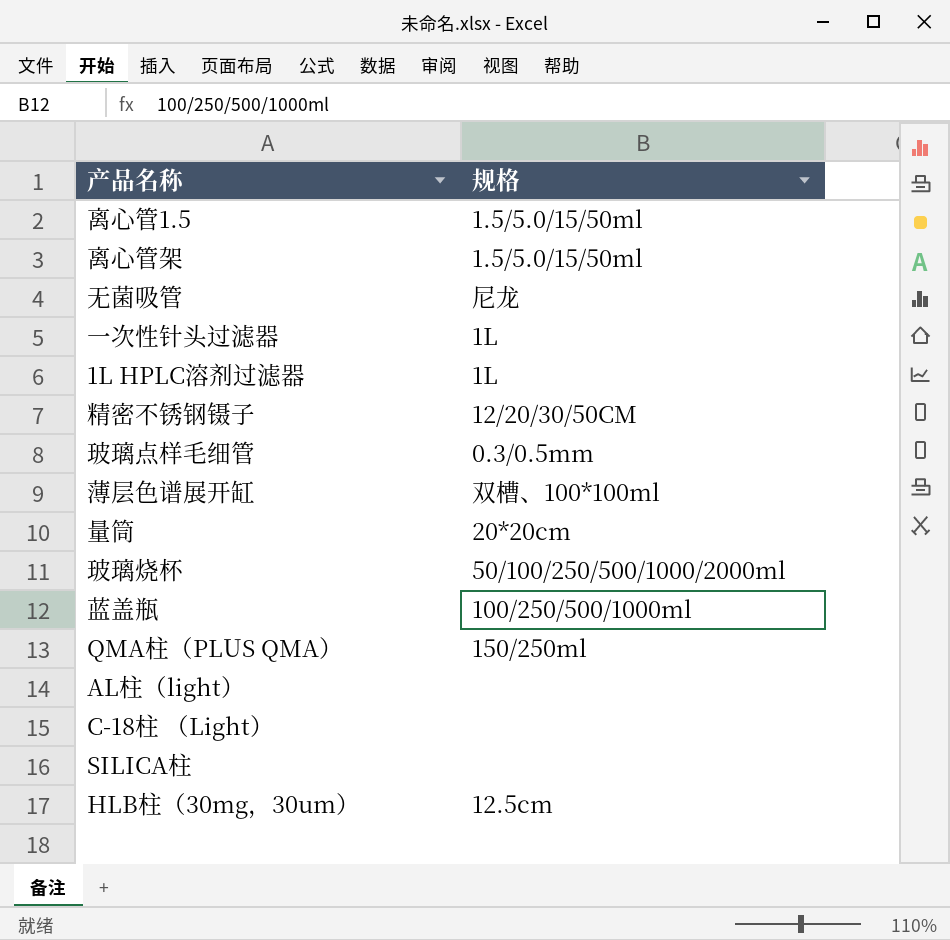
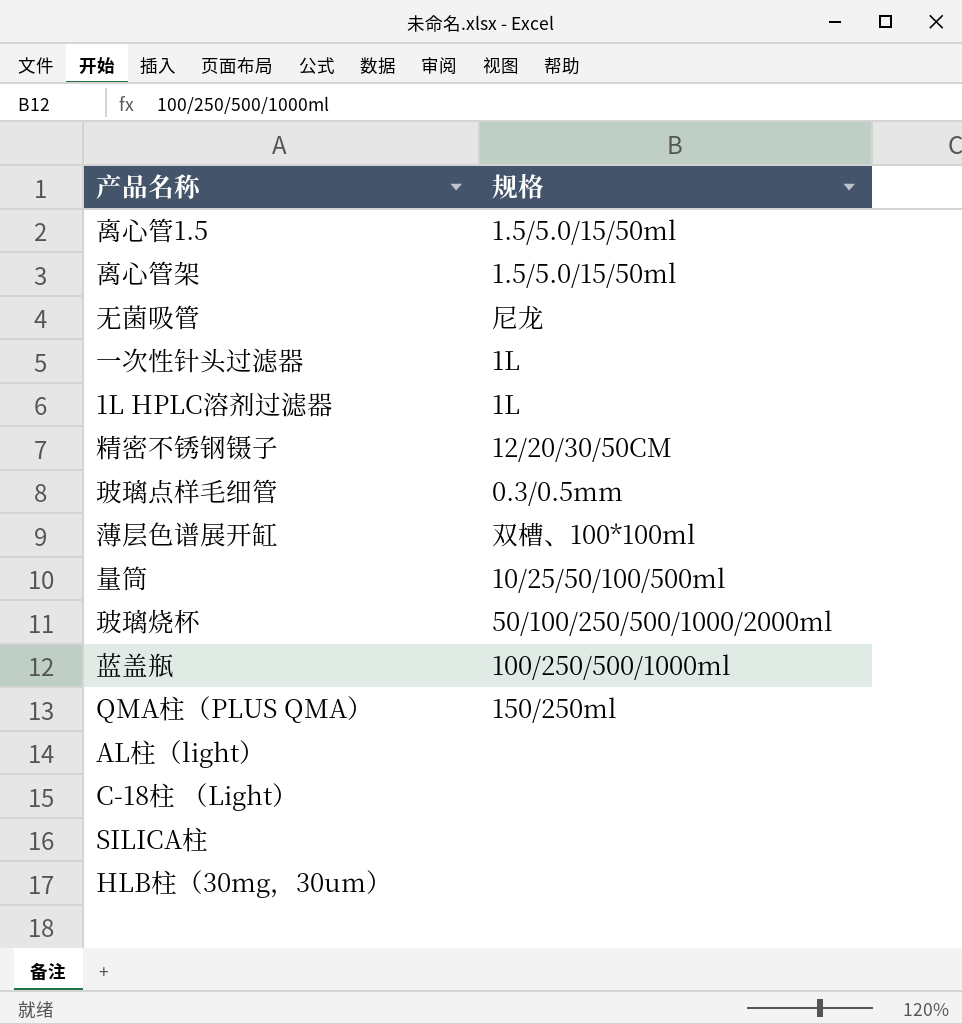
量筒 | 规格: 20*20cm -> 10/25/50/100/500ml
HLB柱（30mg，30um） | 规格: 12.5cm -> none

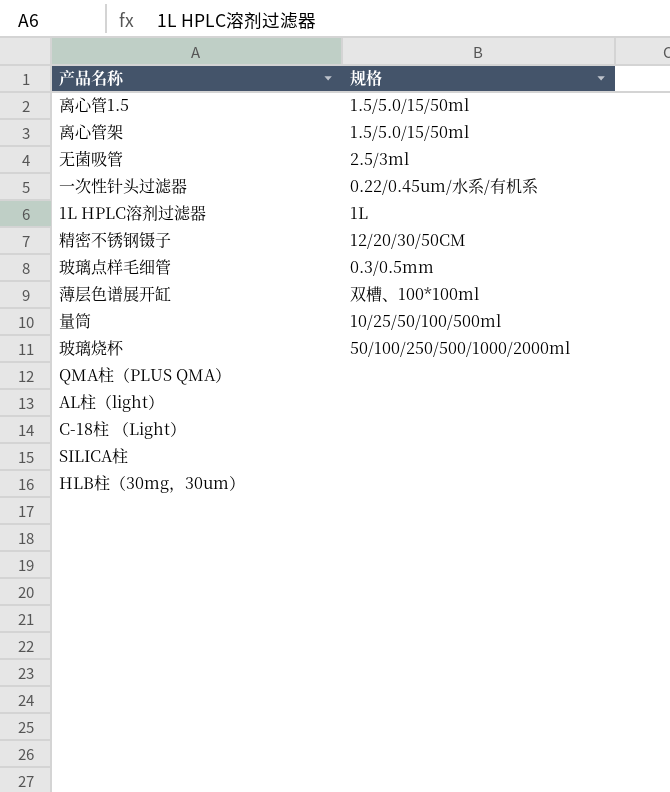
row 蓝盖瓶: 100/250/500/1000ml -> none
无菌吸管 | 规格: 尼龙 -> 2.5/3ml
一次性针头过滤器 | 规格: 1L -> 0.22/0.45um/水系/有机系
QMA柱（PLUS QMA） | 规格: 150/250ml -> none

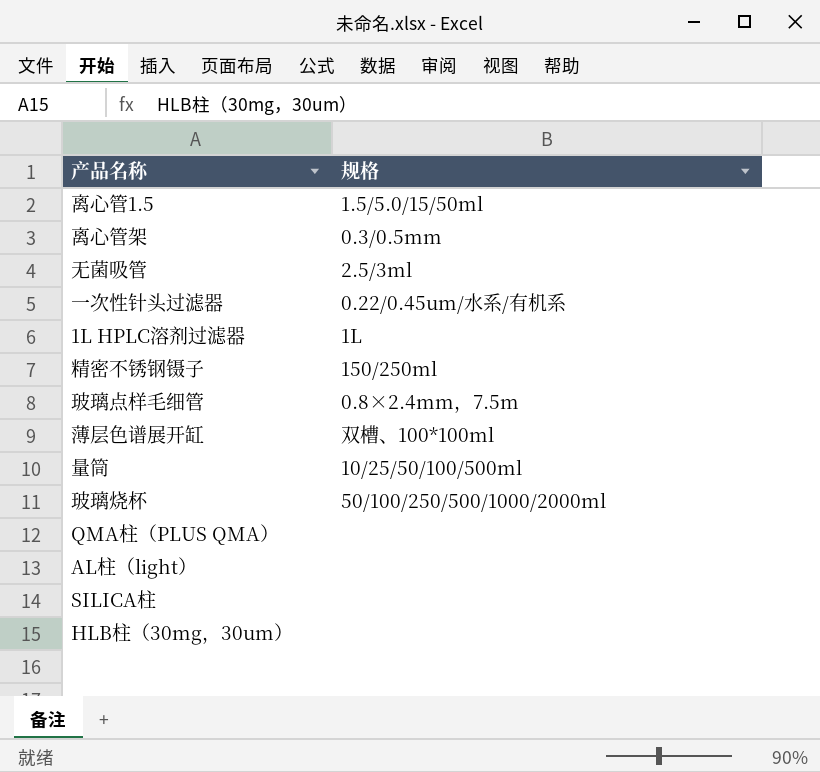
row C-18柱 （Light）: none -> none
离心管架 | 规格: 1.5/5.0/15/50ml -> 0.3/0.5mm
精密不锈钢镊子 | 规格: 12/20/30/50CM -> 150/250ml
玻璃点样毛细管 | 规格: 0.3/0.5mm -> 0.8×2.4mm，7.5m

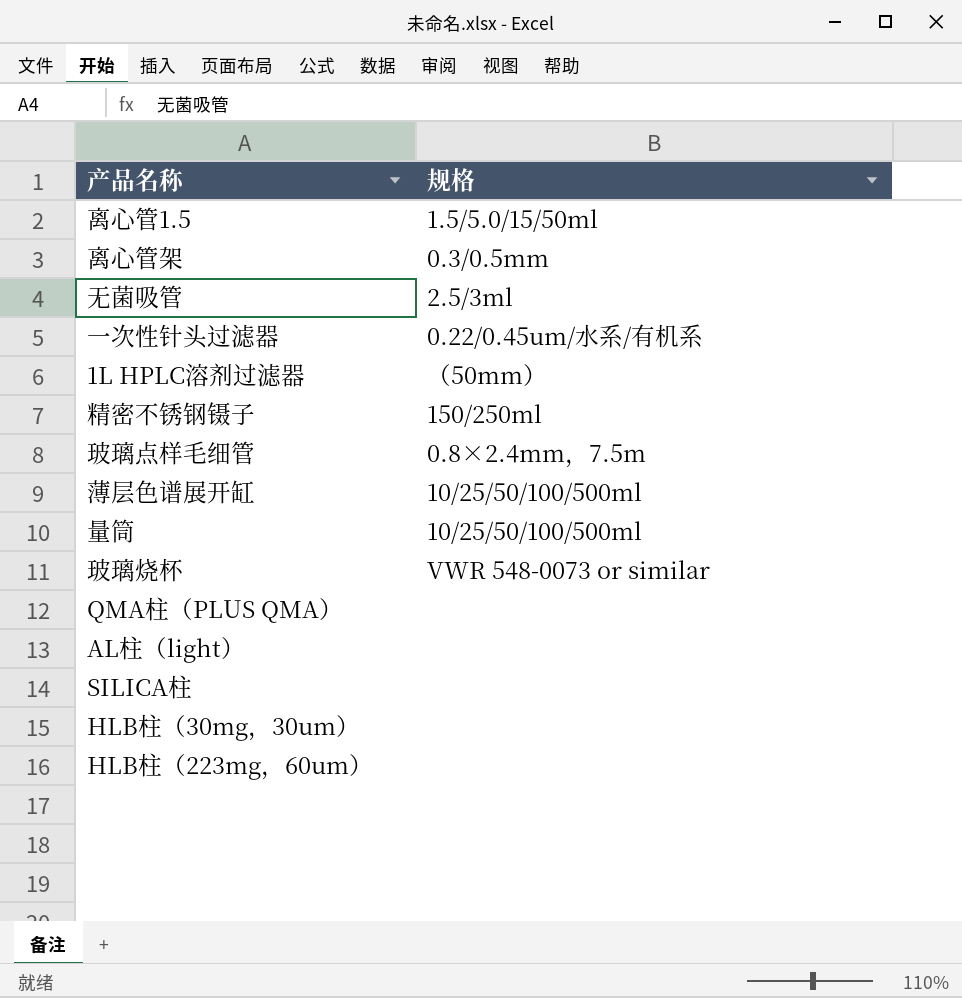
1L HPLC溶剂过滤器 | 规格: 1L -> （50mm）
薄层色谱展开缸 | 规格: 双槽、100*100ml -> 10/25/50/100/500ml
玻璃烧杯 | 规格: 50/100/250/500/1000/2000ml -> VWR 548-0073 or similar
row HLB柱（223mg，60um）: none -> none

